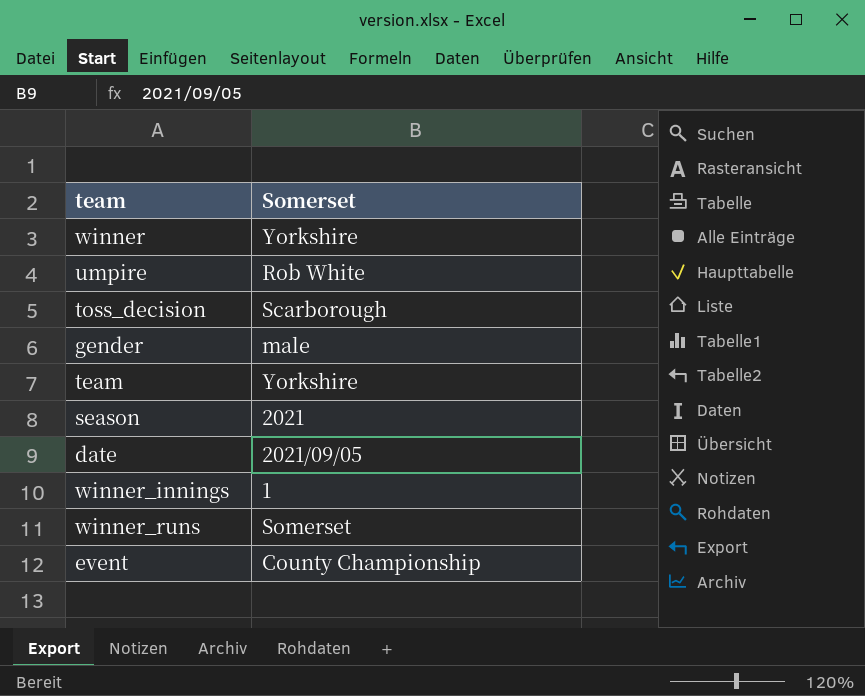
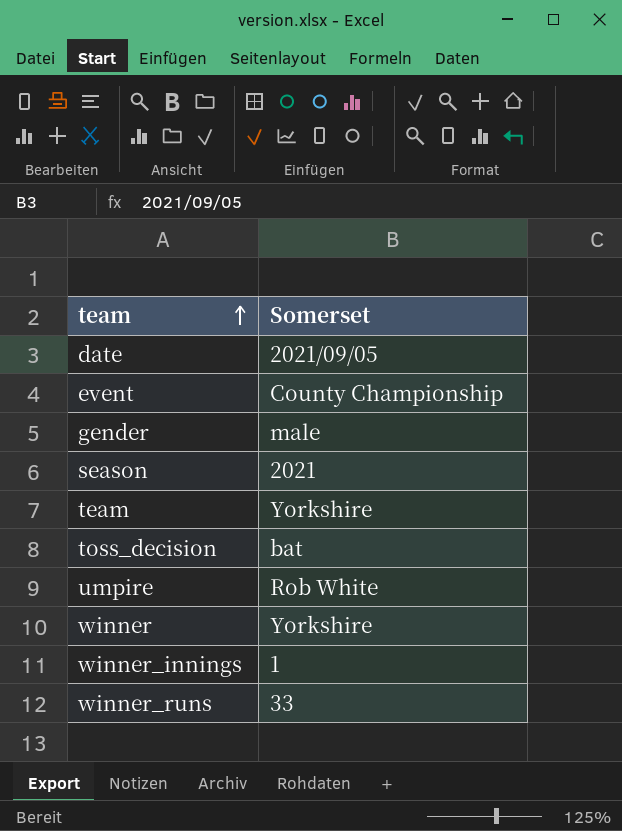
row order: none -> team ascending
toss_decision | Somerset: Scarborough -> bat
winner_runs | Somerset: Somerset -> 33

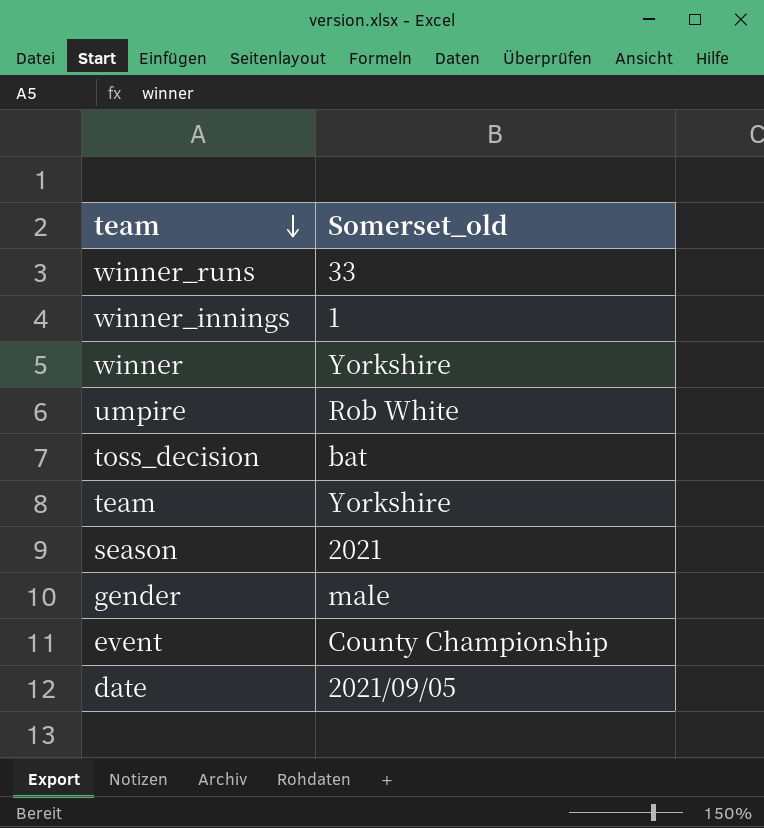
row order: team ascending -> team descending
column name: Somerset -> Somerset_old

